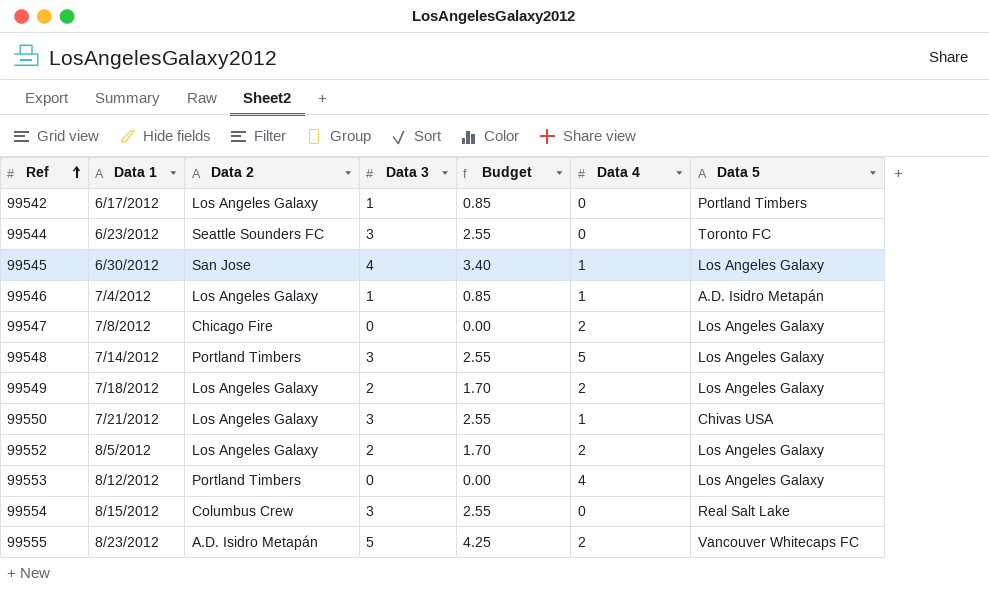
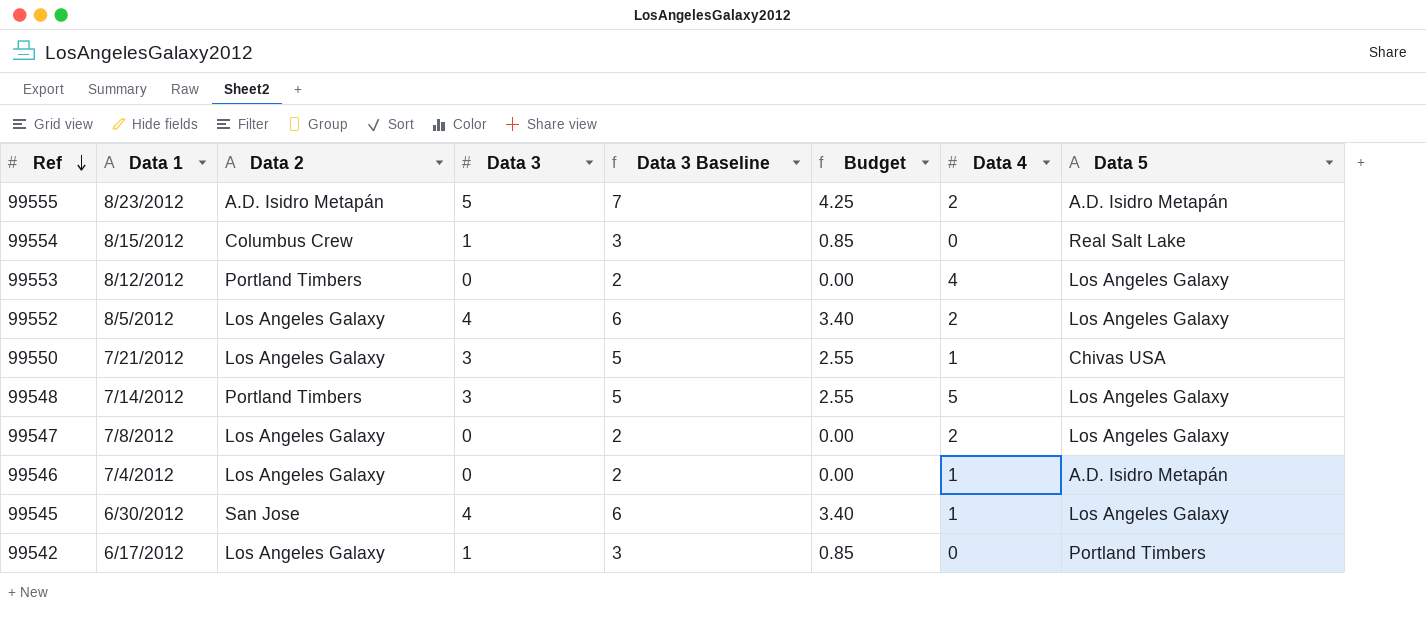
row order: Ref ascending -> Ref descending
column Data 3 Baseline | formula: none -> [Data 3] + 2
row 99544: 6/23/2012 | Seattle Sounders FC | 3 | 2.55 | 0 | Toronto FC -> none
row 99549: 7/18/2012 | Los Angeles Galaxy | 2 | 1.70 | 2 | Los Angeles Galaxy -> none
99555 | Data 5: Vancouver Whitecaps FC -> A.D. Isidro Metapán
99554 | Data 3: 3 -> 1
99554 | Budget: 2.55 -> 0.85
99552 | Data 3: 2 -> 4
99552 | Budget: 1.70 -> 3.40
99547 | Data 2: Chicago Fire -> Los Angeles Galaxy
99546 | Data 3: 1 -> 0
99546 | Budget: 0.85 -> 0.00

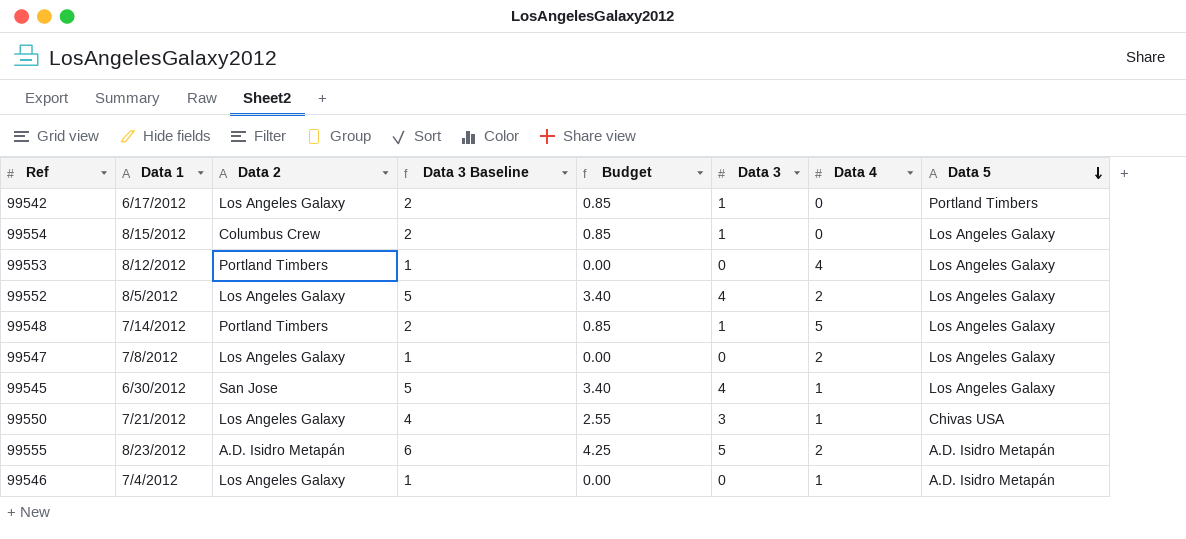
row order: Ref descending -> Data 5 descending
column Data 3 Baseline | formula: [Data 3] + 2 -> [Data 3] + 1
column Data 3 | position: 4 -> 6
99554 | Data 5: Real Salt Lake -> Los Angeles Galaxy
99548 | Budget: 2.55 -> 0.85
99548 | Data 3: 3 -> 1

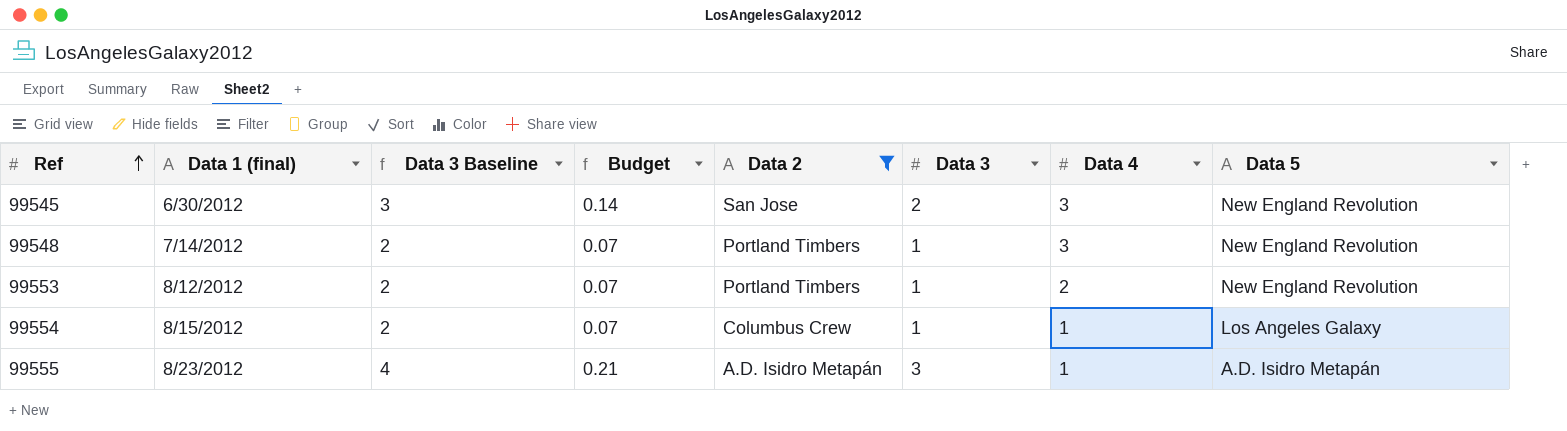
filter: none -> Data 2 != Los Angeles Galaxy
row order: Data 5 descending -> Ref ascending
column name: Data 1 -> Data 1 (final)
column Budget | formula: [Data 3] * 0.85 -> [Data 3] * 0.07
column Data 2 | position: 3 -> 5
99545 | Data 3 Baseline: 5 -> 3
99545 | Data 3: 4 -> 2
99545 | Data 4: 1 -> 3
99545 | Data 5: Los Angeles Galaxy -> New England Revolution
99548 | Data 4: 5 -> 3
99548 | Data 5: Los Angeles Galaxy -> New England Revolution
99553 | Data 3 Baseline: 1 -> 2
99553 | Data 3: 0 -> 1
99553 | Data 4: 4 -> 2
99553 | Data 5: Los Angeles Galaxy -> New England Revolution
99554 | Data 4: 0 -> 1
99555 | Data 3 Baseline: 6 -> 4
99555 | Data 3: 5 -> 3
99555 | Data 4: 2 -> 1

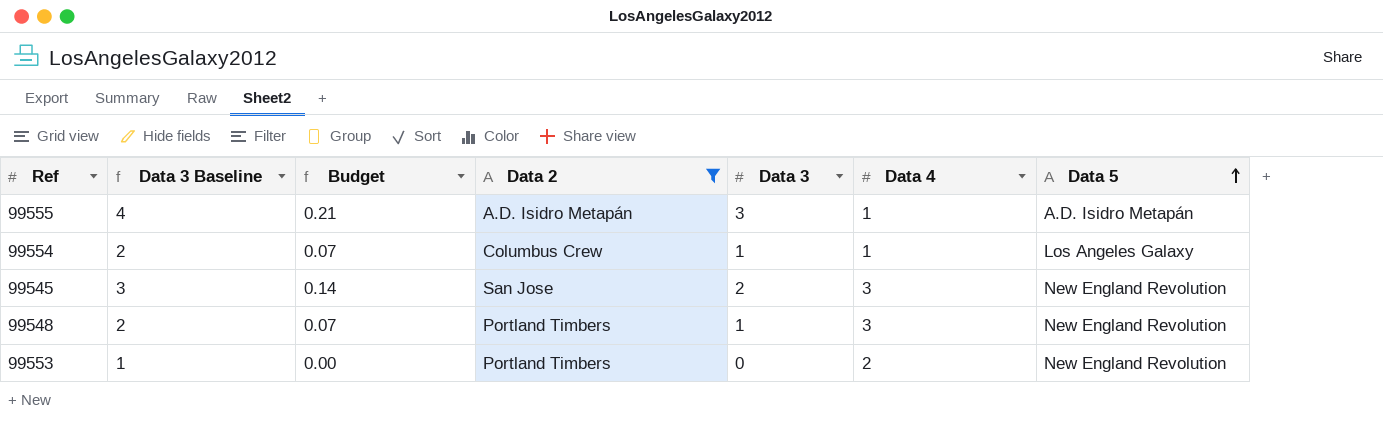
row order: Ref ascending -> Data 5 ascending
column Data 1 (final) | position: 2 -> none
99553 | Data 3 Baseline: 2 -> 1
99553 | Budget: 0.07 -> 0.00
99553 | Data 3: 1 -> 0

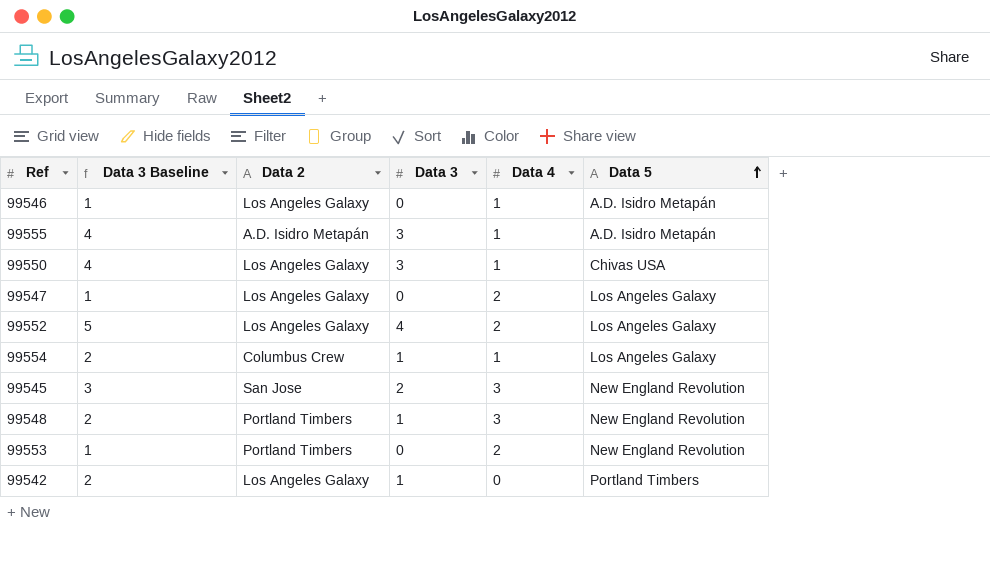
filter: Data 2 != Los Angeles Galaxy -> none
column Budget | formula: [Data 3] * 0.07 -> none

